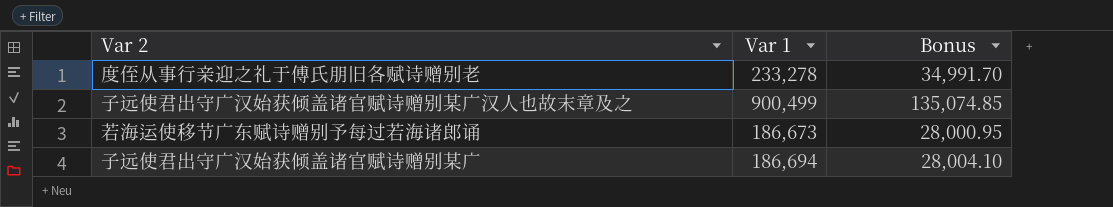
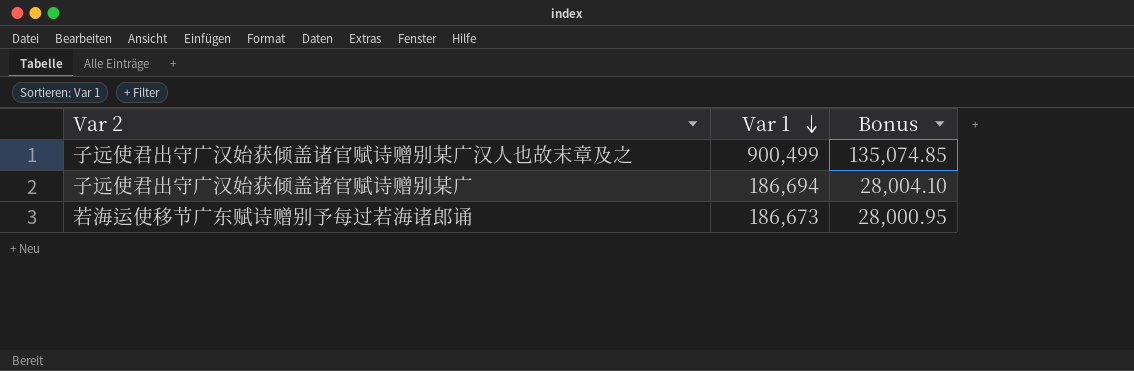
row order: none -> Var 1 descending
row 度侄从事行亲迎之礼于傅氏朋旧各赋诗赠别老: 233,278 | 34,991.70 -> none

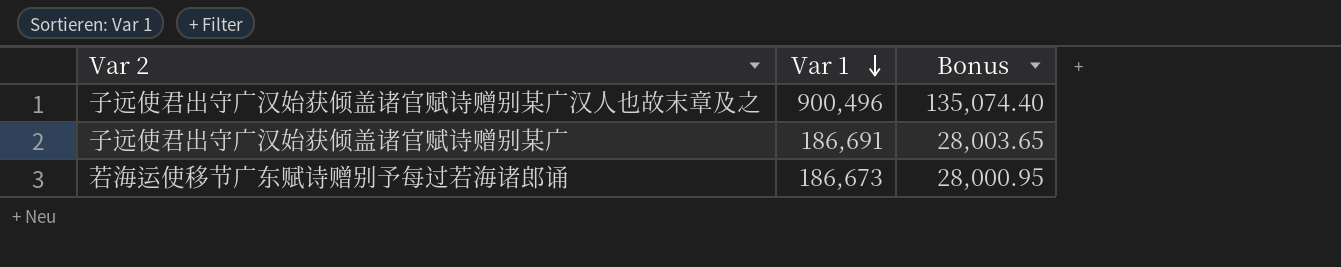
子远使君出守广汉始获倾盖诸官赋诗赠别某广汉人也故末章及之 | Var 1: 900,499 -> 900,496
子远使君出守广汉始获倾盖诸官赋诗赠别某广汉人也故末章及之 | Bonus: 135,074.85 -> 135,074.40
子远使君出守广汉始获倾盖诸官赋诗赠别某广 | Var 1: 186,694 -> 186,691
子远使君出守广汉始获倾盖诸官赋诗赠别某广 | Bonus: 28,004.10 -> 28,003.65

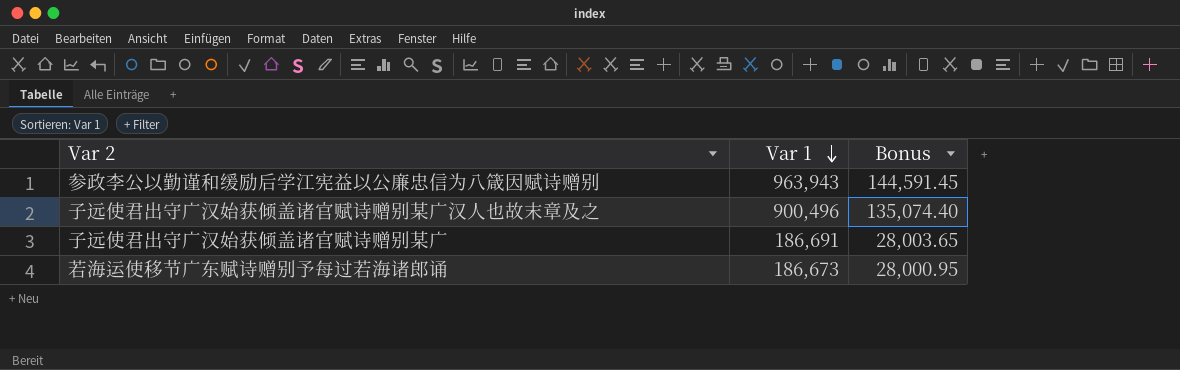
row 参政李公以勤谨和缓励后学江宪益以公廉忠信为八箴因赋诗赠别: none -> 963,943 | 144,591.45

